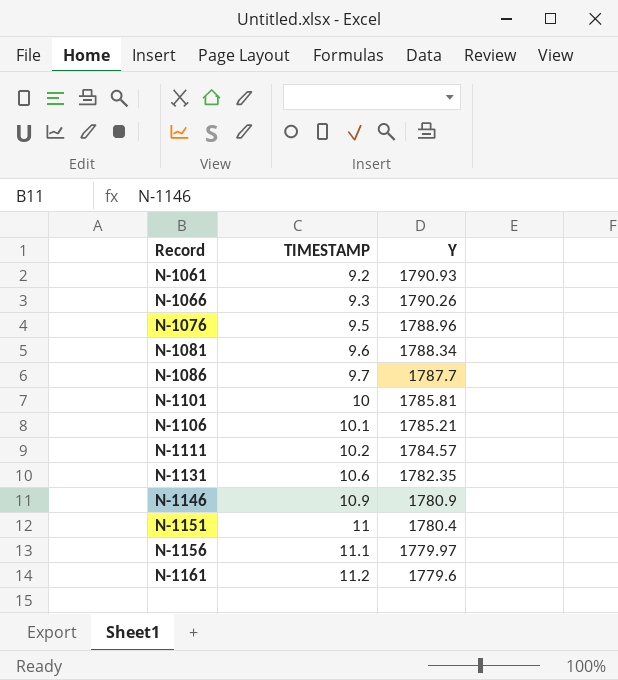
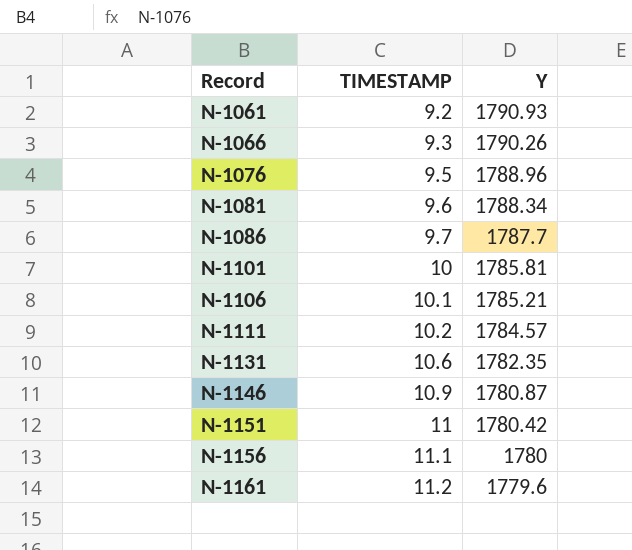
N-1146 | Y: 1780.9 -> 1780.87
N-1151 | Y: 1780.4 -> 1780.42
N-1156 | Y: 1779.97 -> 1780

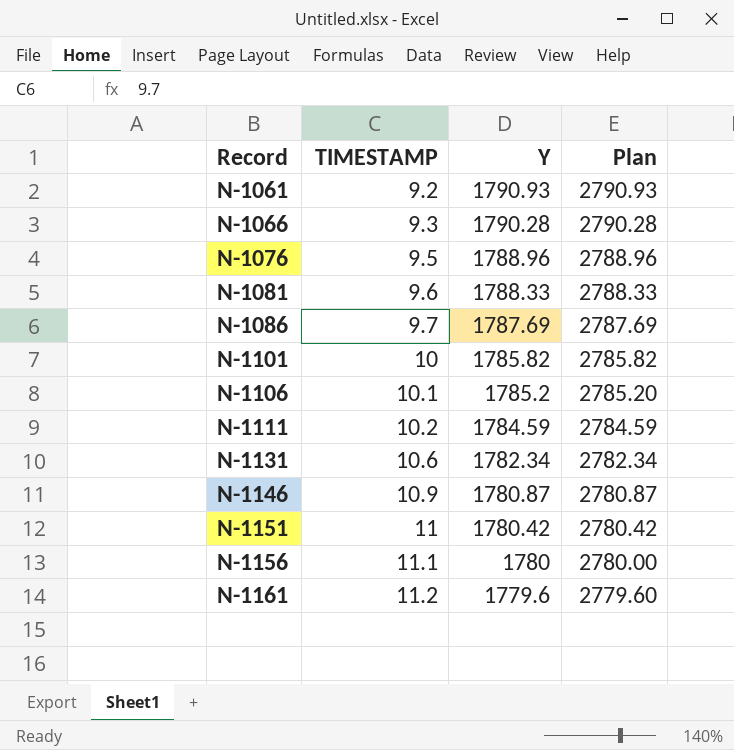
column Plan | formula: none -> [Y] + 1000
N-1066 | Y: 1790.26 -> 1790.28
N-1081 | Y: 1788.34 -> 1788.33
N-1086 | Y: 1787.7 -> 1787.69
N-1101 | Y: 1785.81 -> 1785.82
N-1106 | Y: 1785.21 -> 1785.2
N-1111 | Y: 1784.57 -> 1784.59
N-1131 | Y: 1782.35 -> 1782.34

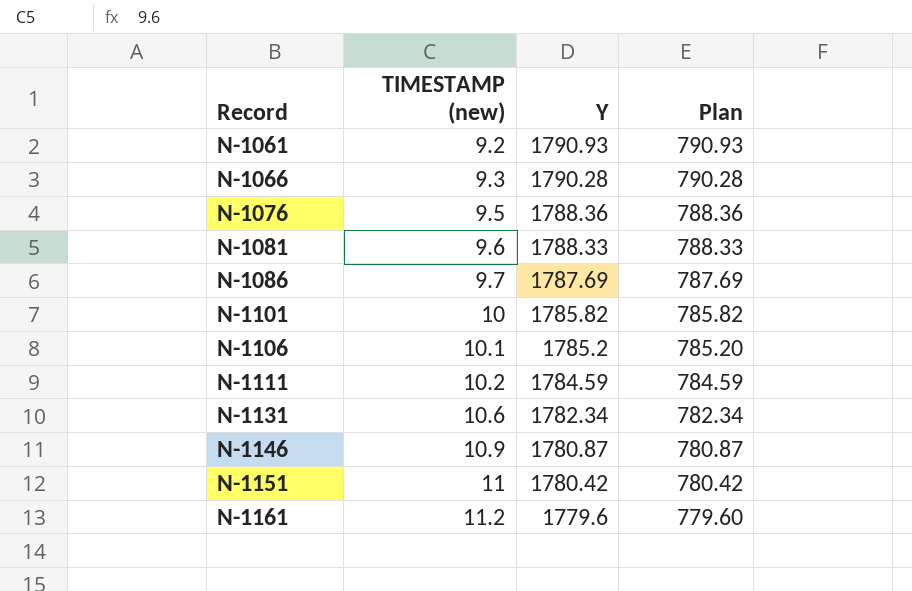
column name: TIMESTAMP -> TIMESTAMP (new)
column Plan | formula: [Y] + 1000 -> [Y] - 1000
row N-1156: 11.1 | 1780 | 2780.00 -> none
N-1076 | Y: 1788.96 -> 1788.36

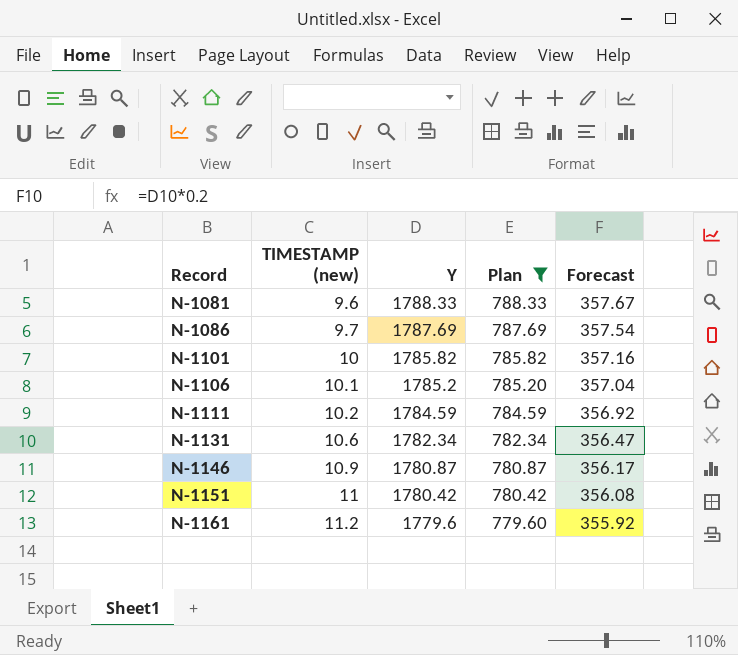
filter: none -> Plan <= 788.33
column Forecast | formula: none -> [Y] * 0.2

